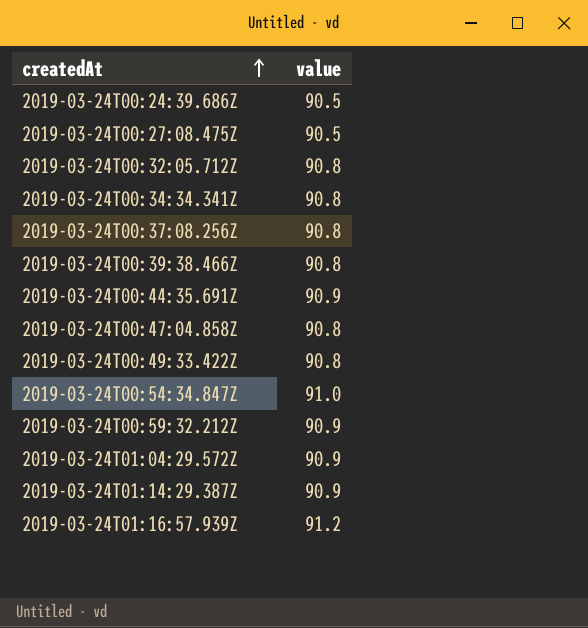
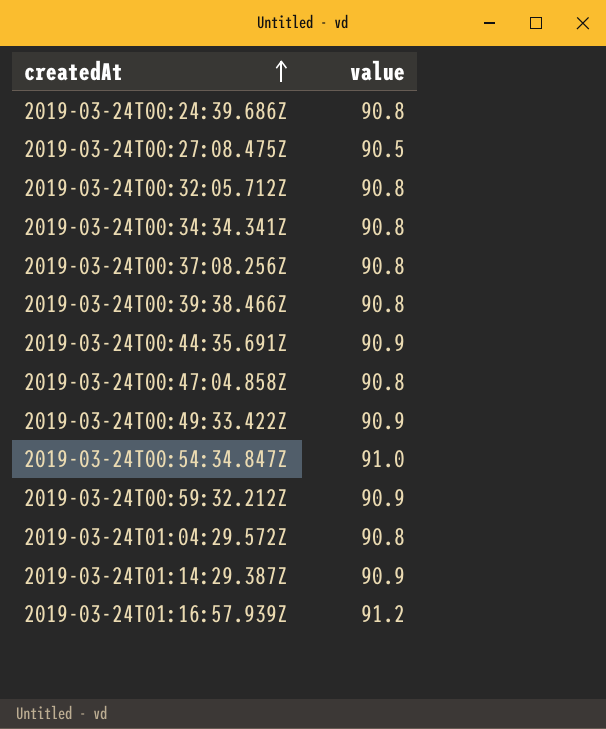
2019-03-24T00:24:39.686Z | value: 90.5 -> 90.8
2019-03-24T00:49:33.422Z | value: 90.8 -> 90.9
2019-03-24T01:04:29.572Z | value: 90.9 -> 90.8

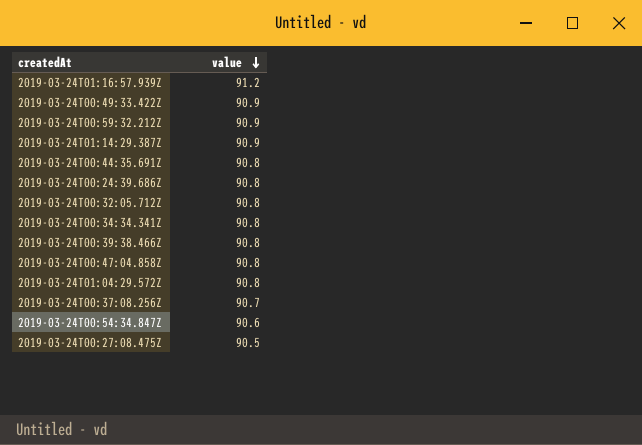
row order: createdAt ascending -> value descending
2019-03-24T00:44:35.691Z | value: 90.9 -> 90.8
2019-03-24T00:37:08.256Z | value: 90.8 -> 90.7
2019-03-24T00:54:34.847Z | value: 91.0 -> 90.6

